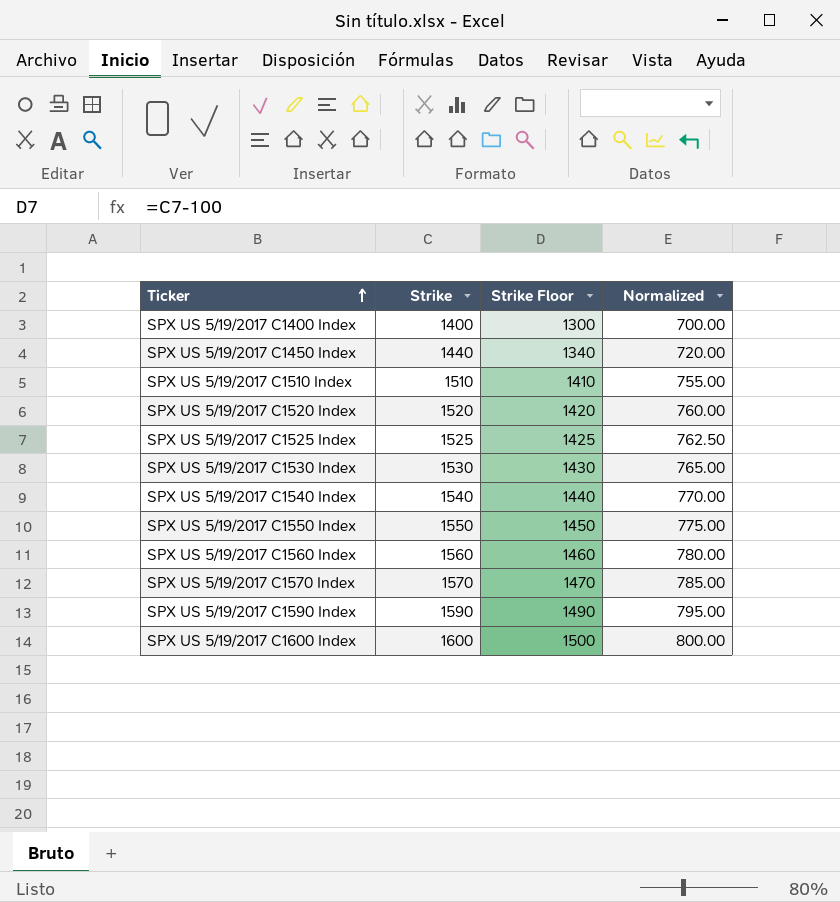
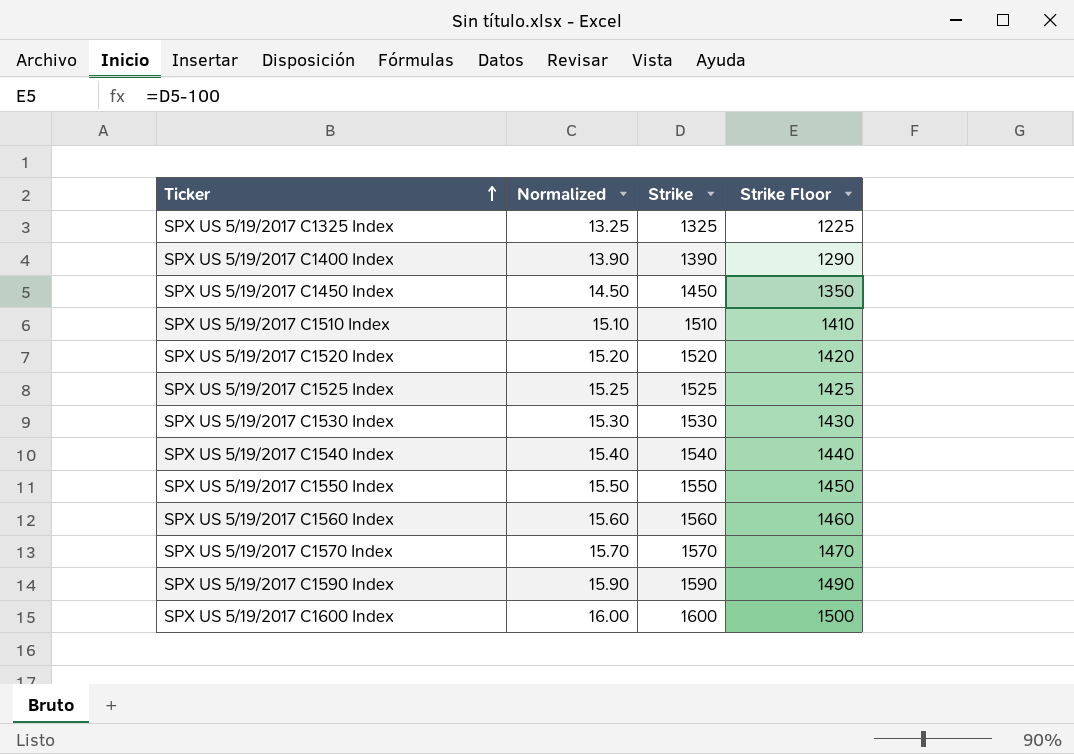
column Normalized | formula: [Strike] * 0.5 -> [Strike] * 0.01
column Normalized | position: 4 -> 2
row SPX US 5/19/2017 C1325 Index: none -> 13.25 | 1325 | 1225
SPX US 5/19/2017 C1400 Index | Strike: 1400 -> 1390
SPX US 5/19/2017 C1400 Index | Strike Floor: 1300 -> 1290
SPX US 5/19/2017 C1450 Index | Strike: 1440 -> 1450
SPX US 5/19/2017 C1450 Index | Strike Floor: 1340 -> 1350

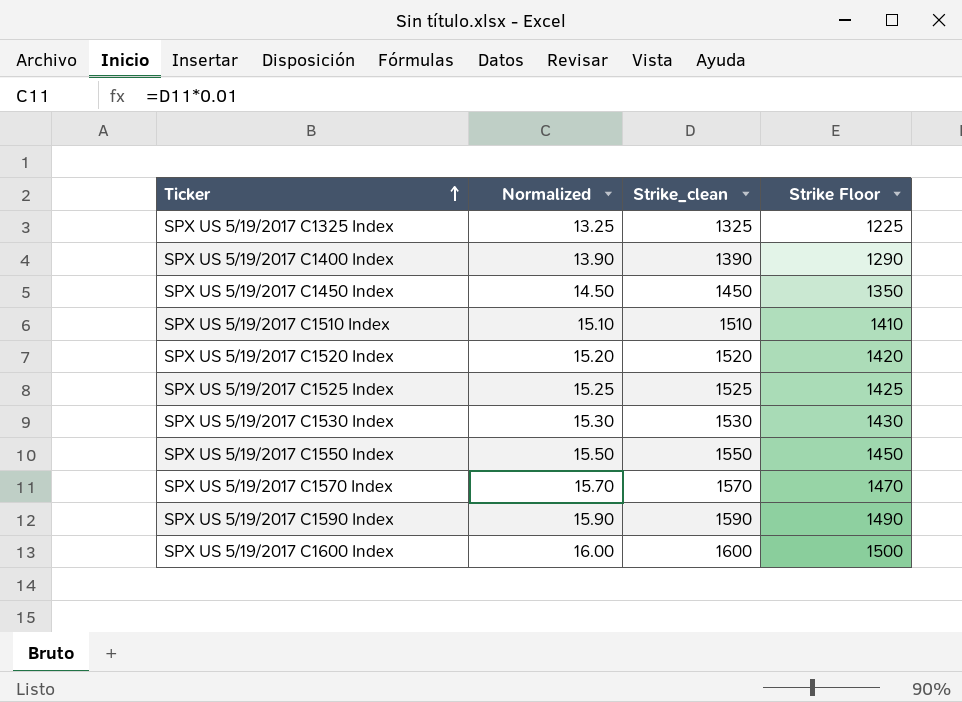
column name: Strike -> Strike_clean
row SPX US 5/19/2017 C1540 Index: 15.40 | 1540 | 1440 -> none
row SPX US 5/19/2017 C1560 Index: 15.60 | 1560 | 1460 -> none

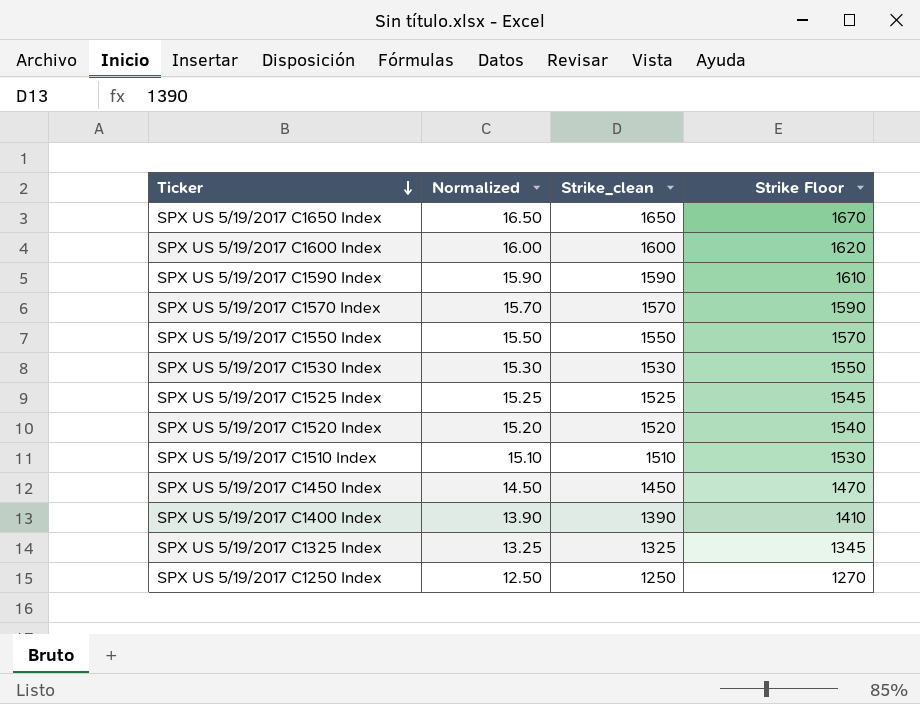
row order: Ticker ascending -> Ticker descending
column Strike Floor | formula: [Strike_clean] - 100 -> [Strike_clean] + 20
row SPX US 5/19/2017 C1650 Index: none -> 16.50 | 1650 | 1670
row SPX US 5/19/2017 C1250 Index: none -> 12.50 | 1250 | 1270

